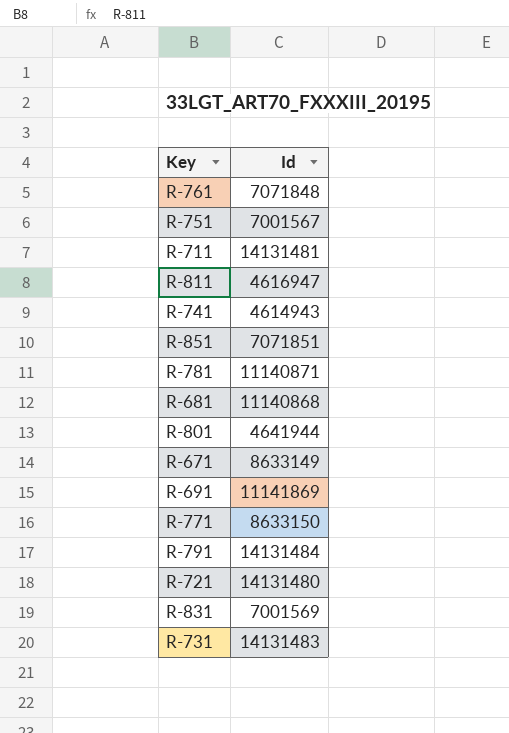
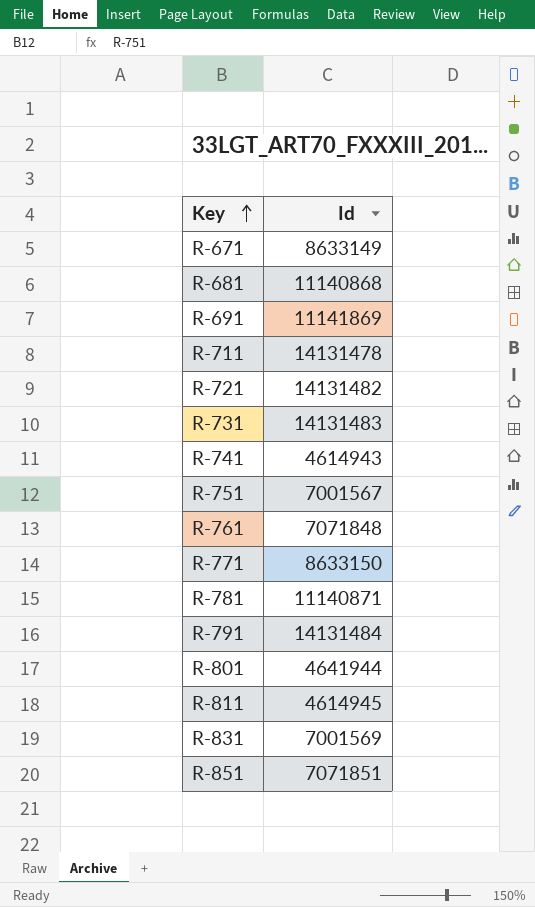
row order: none -> Key ascending
R-711 | Id: 14131481 -> 14131478
R-721 | Id: 14131480 -> 14131482
R-811 | Id: 4616947 -> 4614945

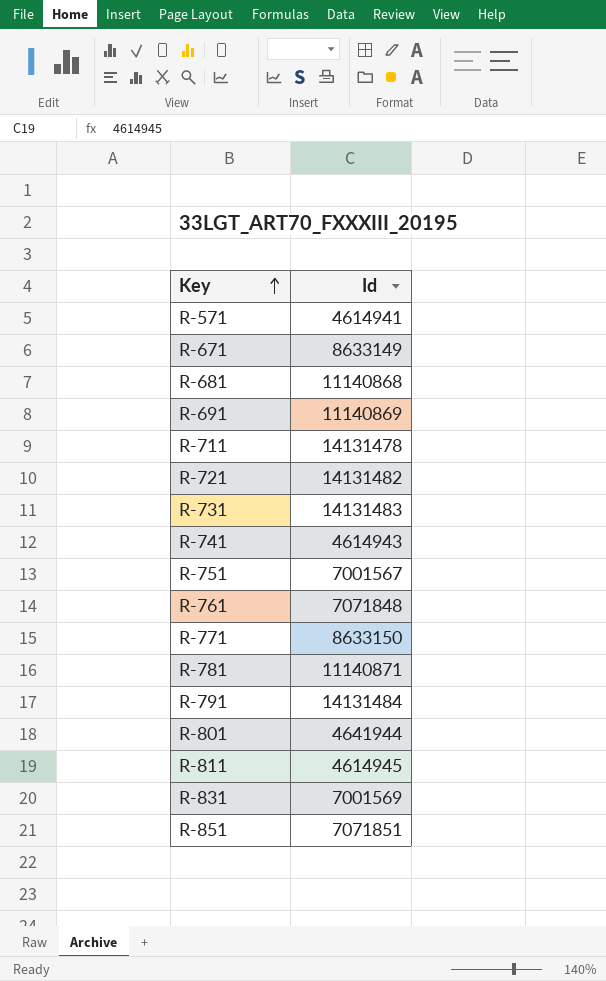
row R-571: none -> 4614941
R-691 | Id: 11141869 -> 11140869

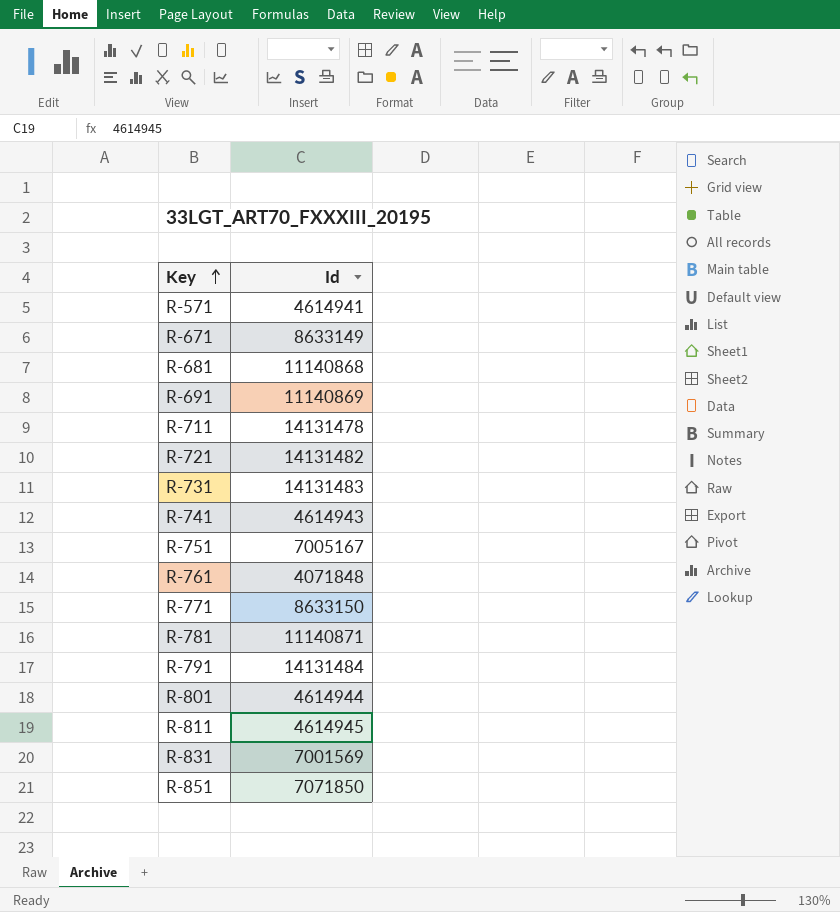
R-751 | Id: 7001567 -> 7005167
R-761 | Id: 7071848 -> 4071848
R-801 | Id: 4641944 -> 4614944
R-851 | Id: 7071851 -> 7071850

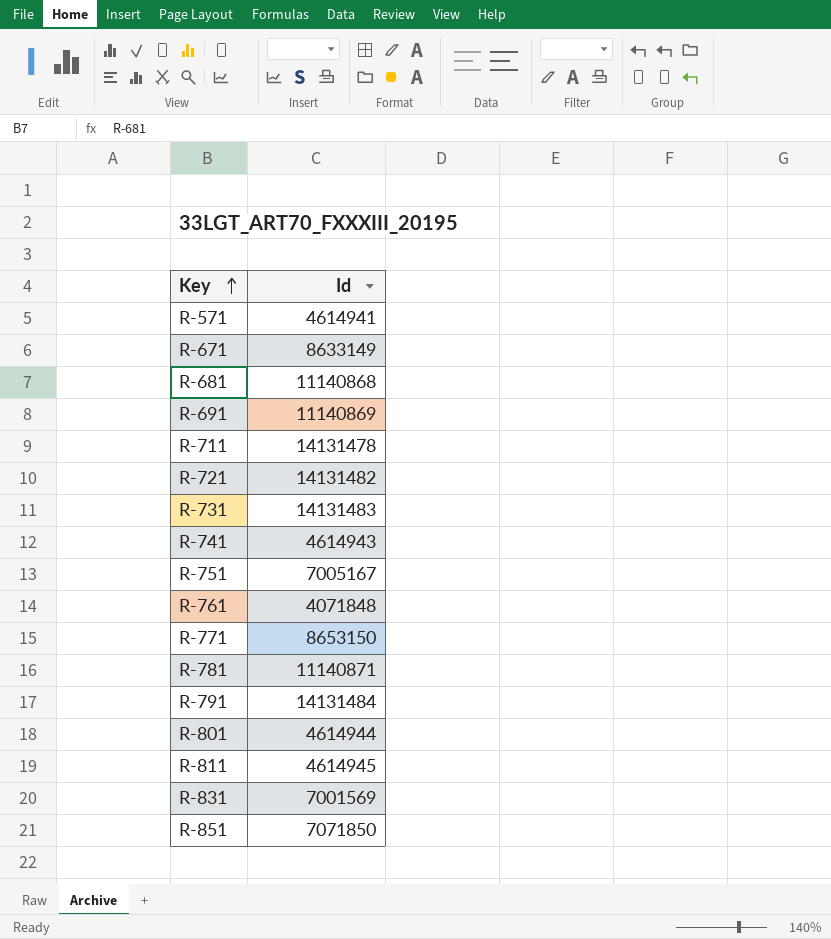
R-771 | Id: 8633150 -> 8653150

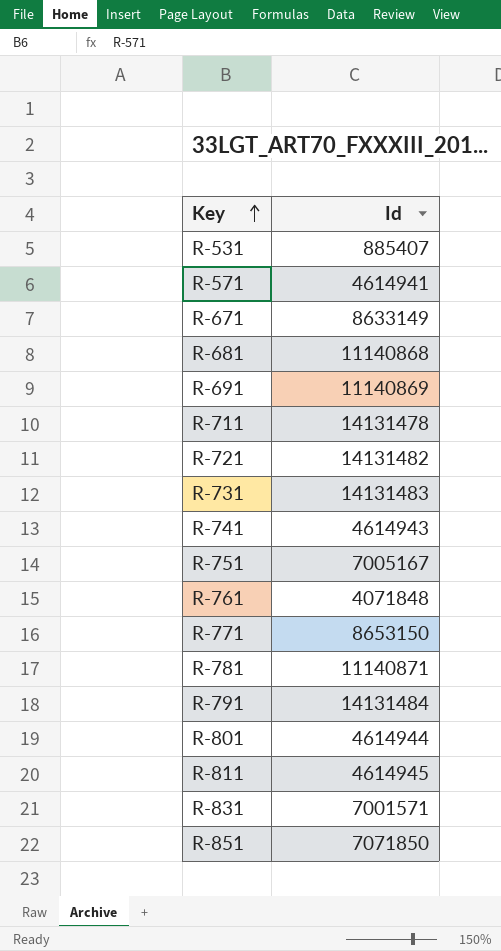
row R-531: none -> 885407
R-831 | Id: 7001569 -> 7001571

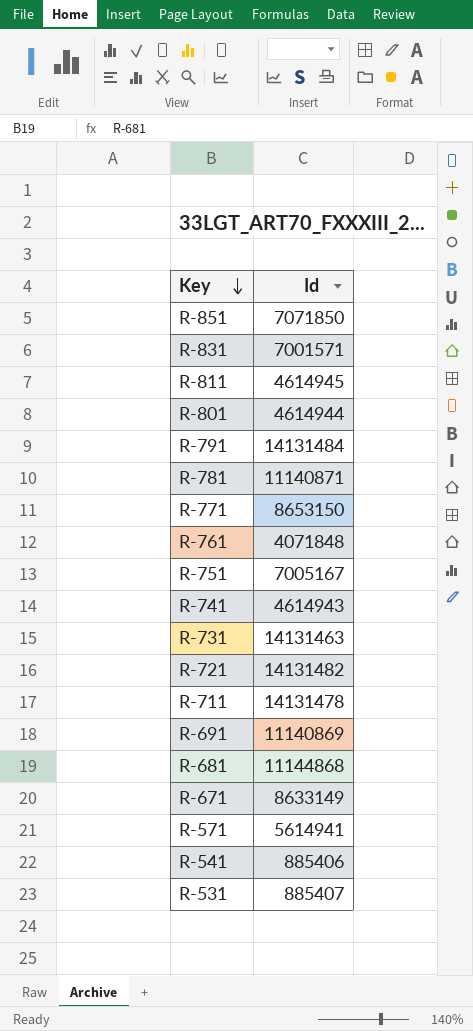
row order: Key ascending -> Key descending
R-731 | Id: 14131483 -> 14131463
R-681 | Id: 11140868 -> 11144868
R-571 | Id: 4614941 -> 5614941
row R-541: none -> 885406

